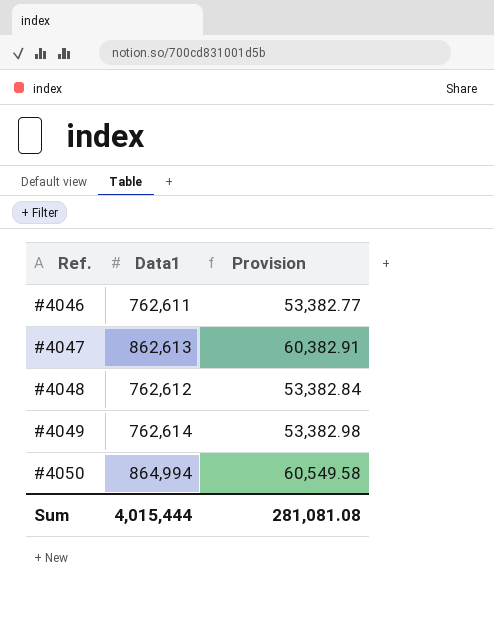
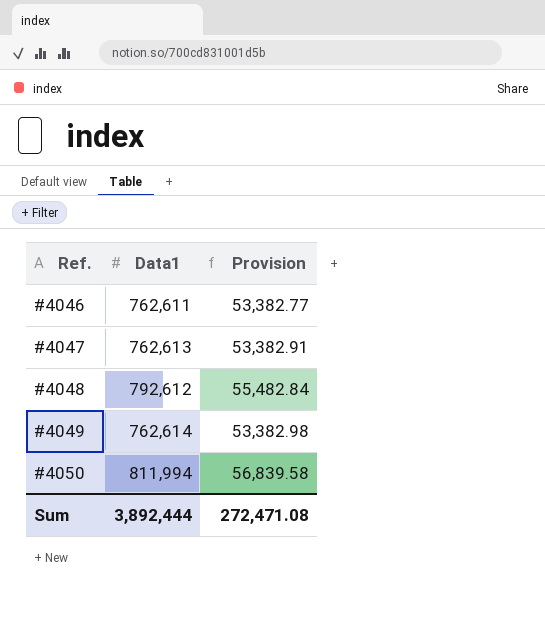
#4047 | Data1: 862,613 -> 762,613
#4047 | Provision: 60,382.91 -> 53,382.91
#4048 | Data1: 762,612 -> 792,612
#4048 | Provision: 53,382.84 -> 55,482.84
#4050 | Data1: 864,994 -> 811,994
#4050 | Provision: 60,549.58 -> 56,839.58
Sum | Data1: 4,015,444 -> 3,892,444
Sum | Provision: 281,081.08 -> 272,471.08

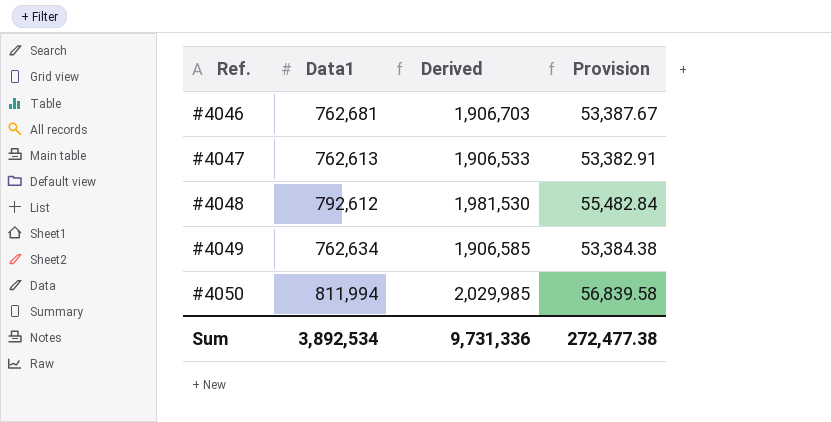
column Derived | formula: none -> [Data1] * 2.5
#4046 | Data1: 762,611 -> 762,681
#4046 | Provision: 53,382.77 -> 53,387.67
#4049 | Data1: 762,614 -> 762,634
#4049 | Provision: 53,382.98 -> 53,384.38
Sum | Data1: 3,892,444 -> 3,892,534
Sum | Provision: 272,471.08 -> 272,477.38

